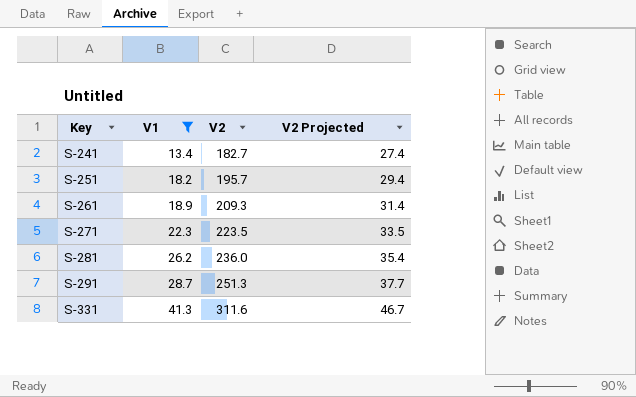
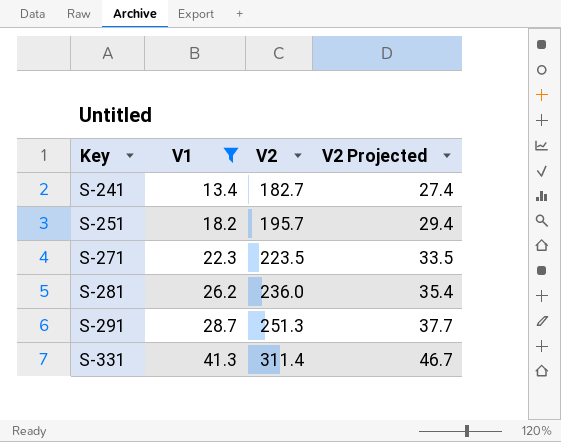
row S-261: 18.9 | 209.3 | 31.4 -> none
S-331 | V2: 311.6 -> 311.4

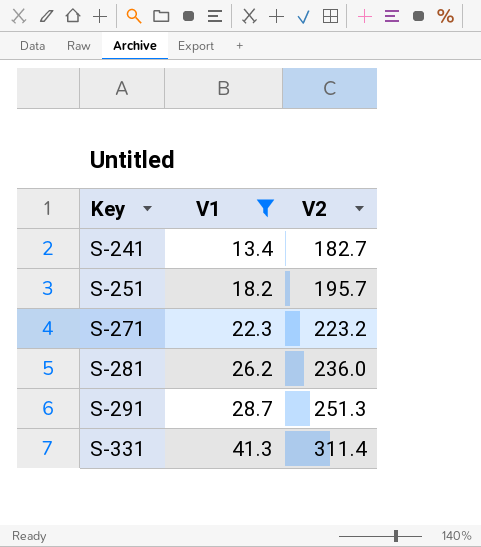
column V2 Projected | formula: [V2] * 0.15 -> none
S-271 | V2: 223.5 -> 223.2

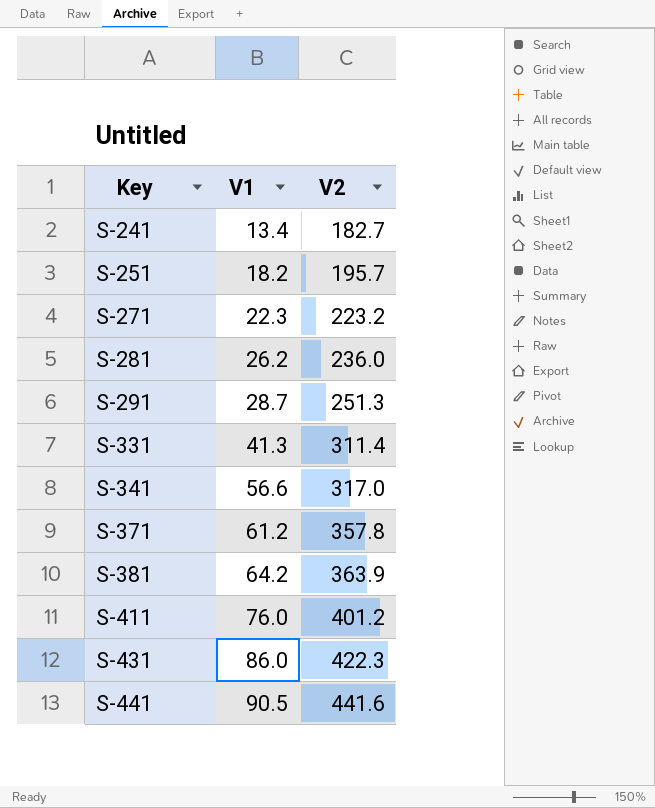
filter: V1 <= 41.3 -> none

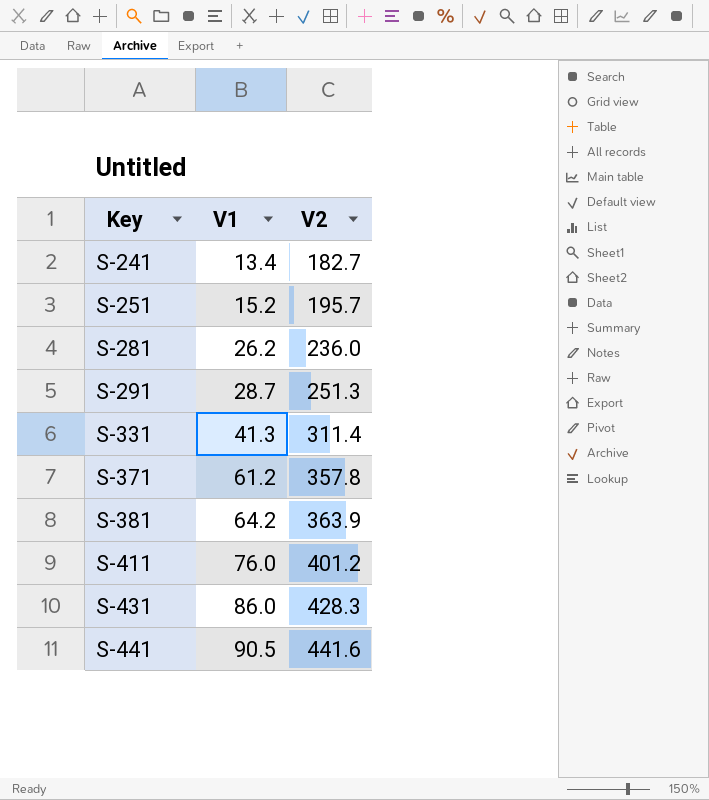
row S-271: 22.3 | 223.2 -> none
row S-341: 56.6 | 317.0 -> none
S-251 | V1: 18.2 -> 15.2
S-431 | V2: 422.3 -> 428.3

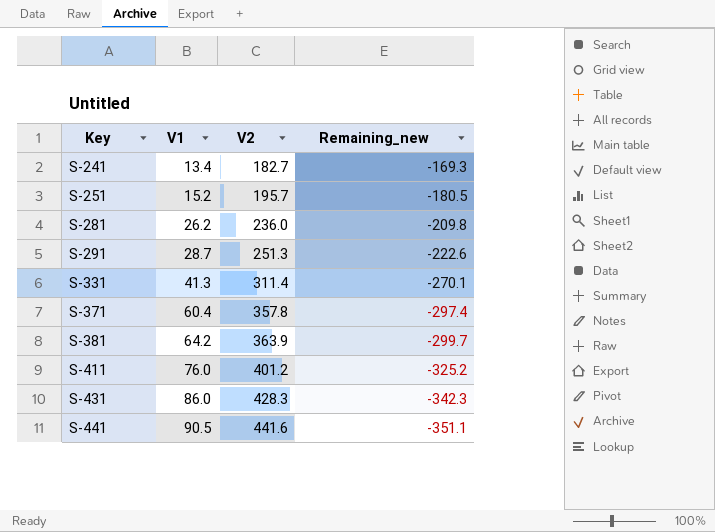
column Remaining_new | formula: none -> [V1] - [V2]
S-371 | V1: 61.2 -> 60.4

